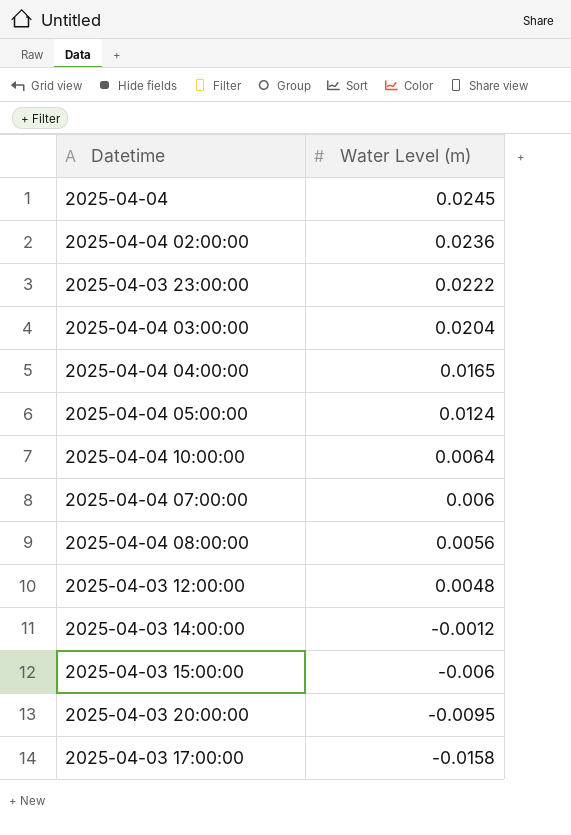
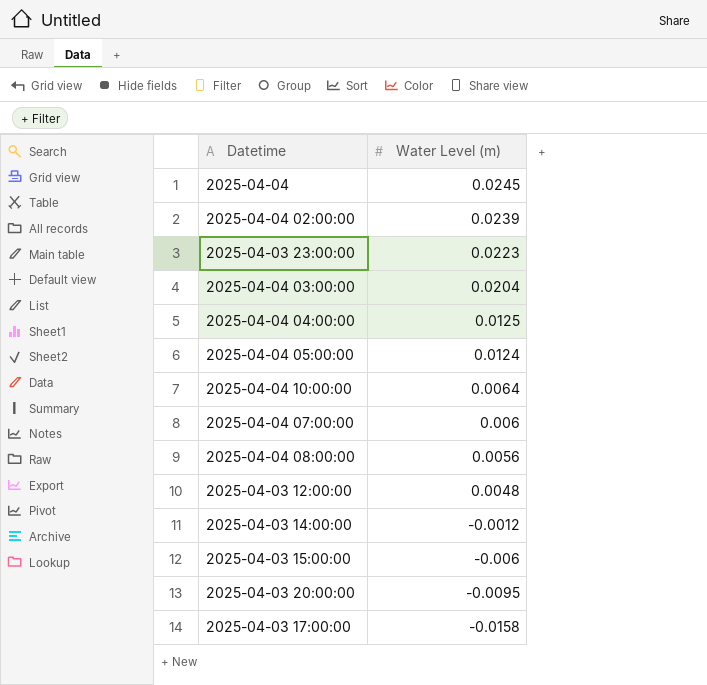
2025-04-04 02:00:00 | Water Level (m): 0.0236 -> 0.0239
2025-04-03 23:00:00 | Water Level (m): 0.0222 -> 0.0223
2025-04-04 04:00:00 | Water Level (m): 0.0165 -> 0.0125

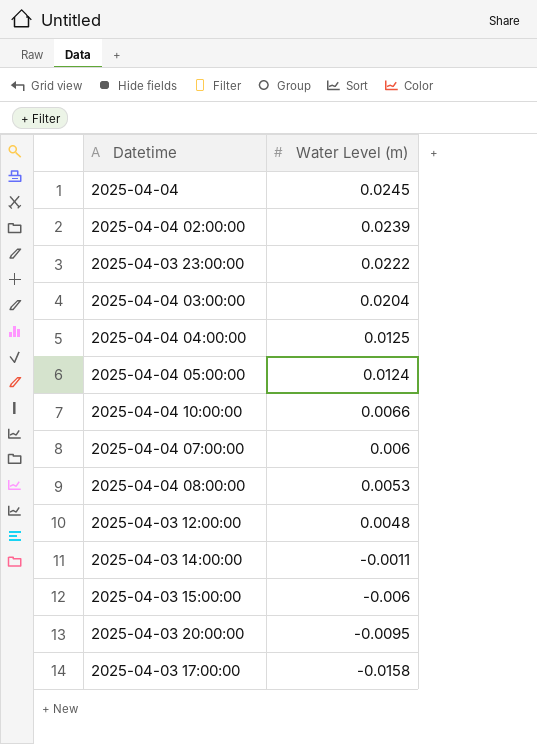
2025-04-03 23:00:00 | Water Level (m): 0.0223 -> 0.0222
2025-04-04 10:00:00 | Water Level (m): 0.0064 -> 0.0066
2025-04-04 08:00:00 | Water Level (m): 0.0056 -> 0.0053
2025-04-03 14:00:00 | Water Level (m): -0.0012 -> -0.0011

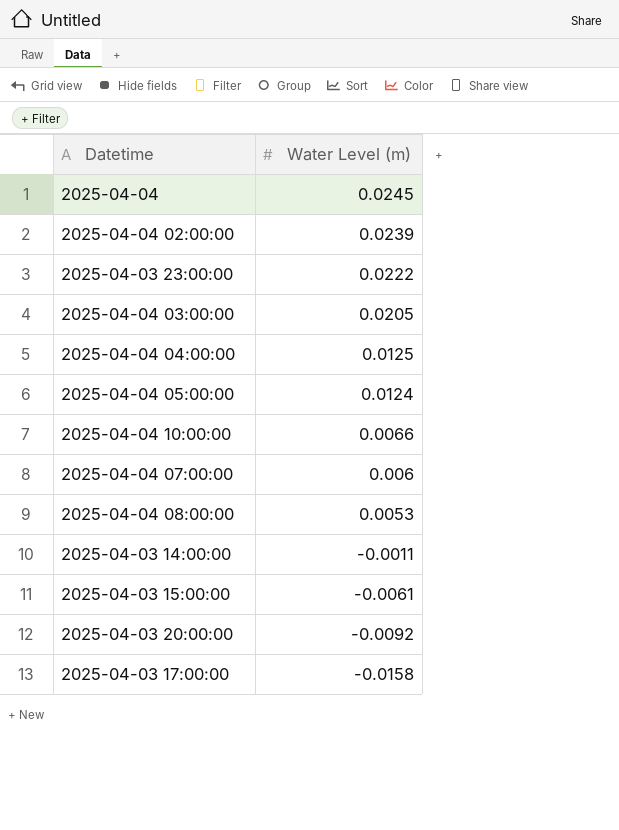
row 2025-04-03 12:00:00: 0.0048 -> none
2025-04-04 03:00:00 | Water Level (m): 0.0204 -> 0.0205
2025-04-03 15:00:00 | Water Level (m): -0.006 -> -0.0061
2025-04-03 20:00:00 | Water Level (m): -0.0095 -> -0.0092

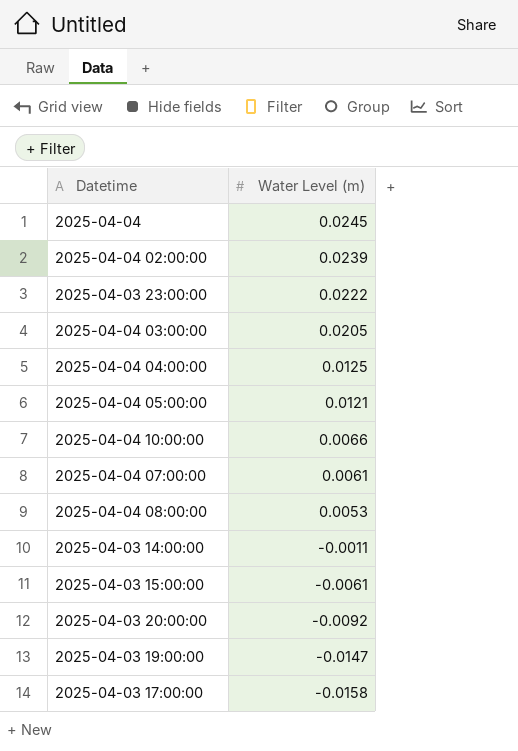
2025-04-04 05:00:00 | Water Level (m): 0.0124 -> 0.0121
2025-04-04 07:00:00 | Water Level (m): 0.006 -> 0.0061
row 2025-04-03 19:00:00: none -> -0.0147

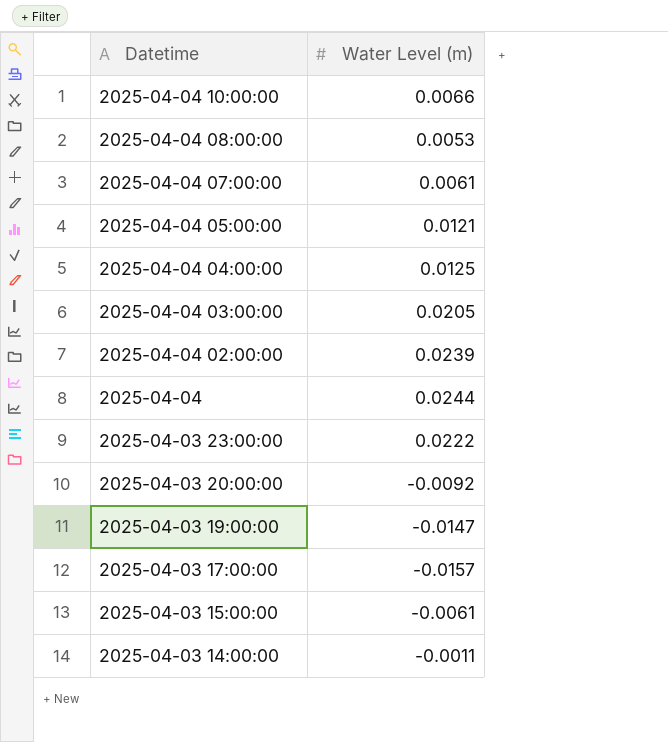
row order: Water Level (m) descending -> Datetime descending
2025-04-04 | Water Level (m): 0.0245 -> 0.0244
2025-04-03 17:00:00 | Water Level (m): -0.0158 -> -0.0157

